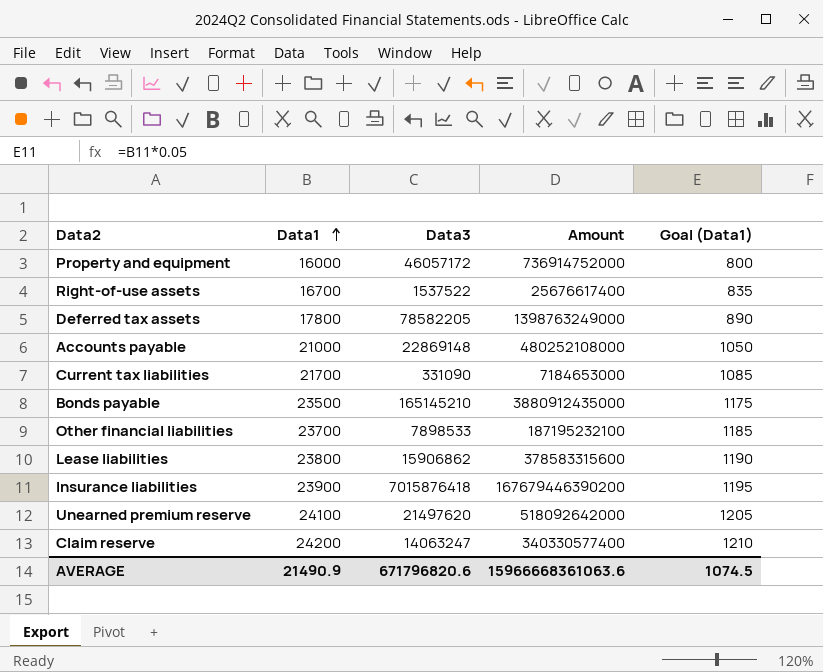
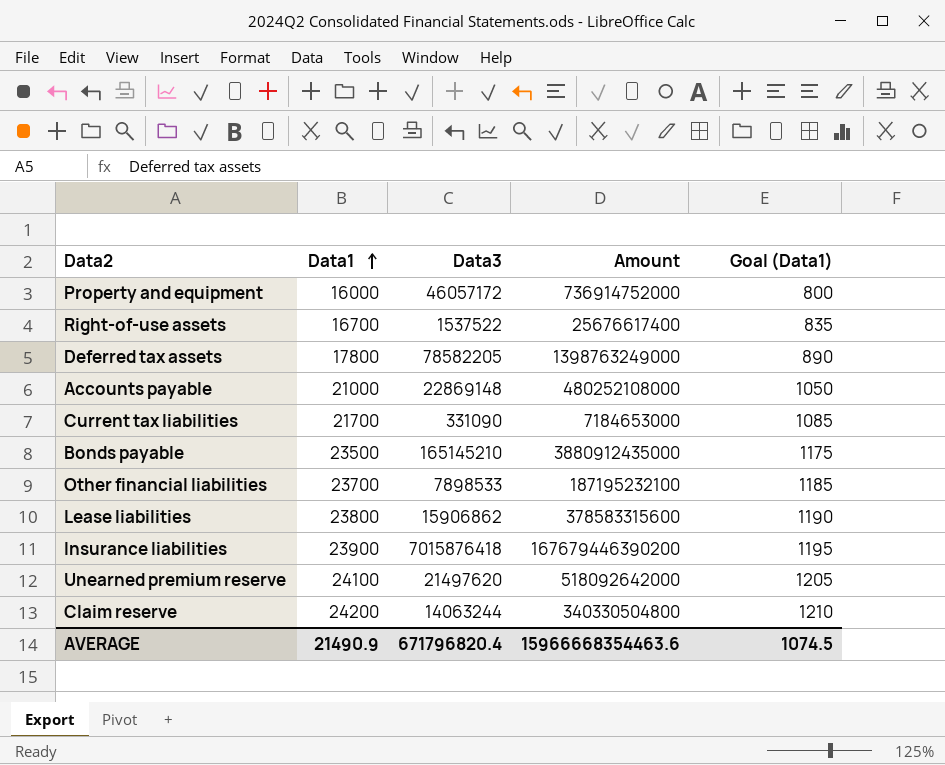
Claim reserve | Data3: 14063247 -> 14063244
Claim reserve | Amount: 340330577400 -> 340330504800
AVERAGE | Data3: 671796820.6 -> 671796820.4
AVERAGE | Amount: 15966668361063.6 -> 15966668354463.6

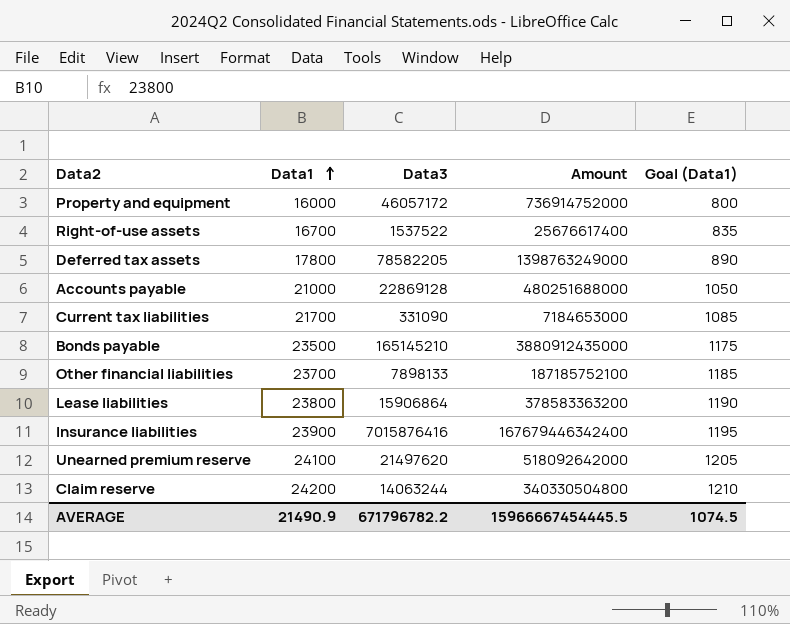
Accounts payable | Data3: 22869148 -> 22869128
Accounts payable | Amount: 480252108000 -> 480251688000
Other financial liabilities | Data3: 7898533 -> 7898133
Other financial liabilities | Amount: 187195232100 -> 187185752100
Lease liabilities | Data3: 15906862 -> 15906864
Lease liabilities | Amount: 378583315600 -> 378583363200
Insurance liabilities | Data3: 7015876418 -> 7015876416
Insurance liabilities | Amount: 167679446390200 -> 167679446342400
AVERAGE | Data3: 671796820.4 -> 671796782.2
AVERAGE | Amount: 15966668354463.6 -> 15966667454445.5

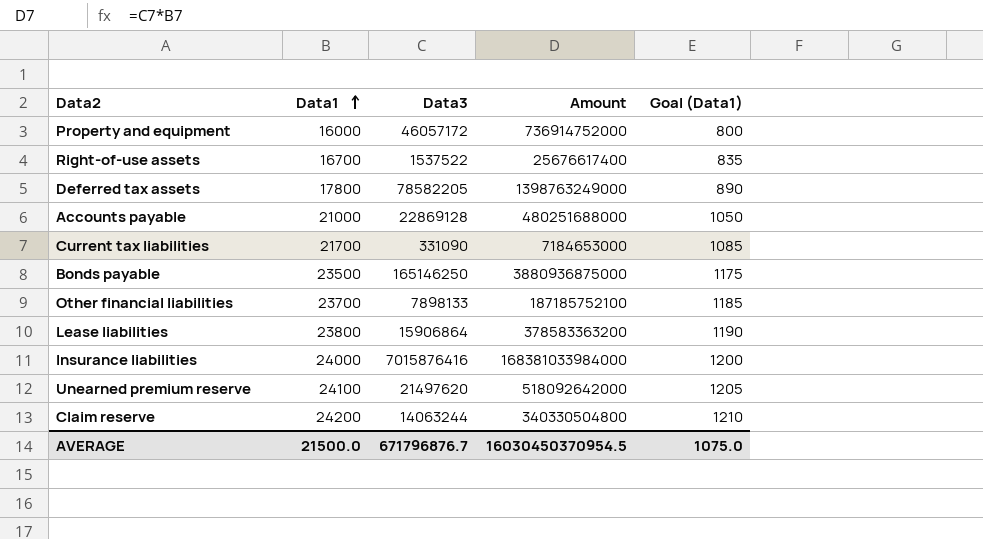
Bonds payable | Data3: 165145210 -> 165146250
Bonds payable | Amount: 3880912435000 -> 3880936875000
Insurance liabilities | Data1: 23900 -> 24000
Insurance liabilities | Amount: 167679446342400 -> 168381033984000
Insurance liabilities | Goal (Data1): 1195 -> 1200
AVERAGE | Data1: 21490.9 -> 21500.0
AVERAGE | Data3: 671796782.2 -> 671796876.7
AVERAGE | Amount: 15966667454445.5 -> 16030450370954.5
AVERAGE | Goal (Data1): 1074.5 -> 1075.0

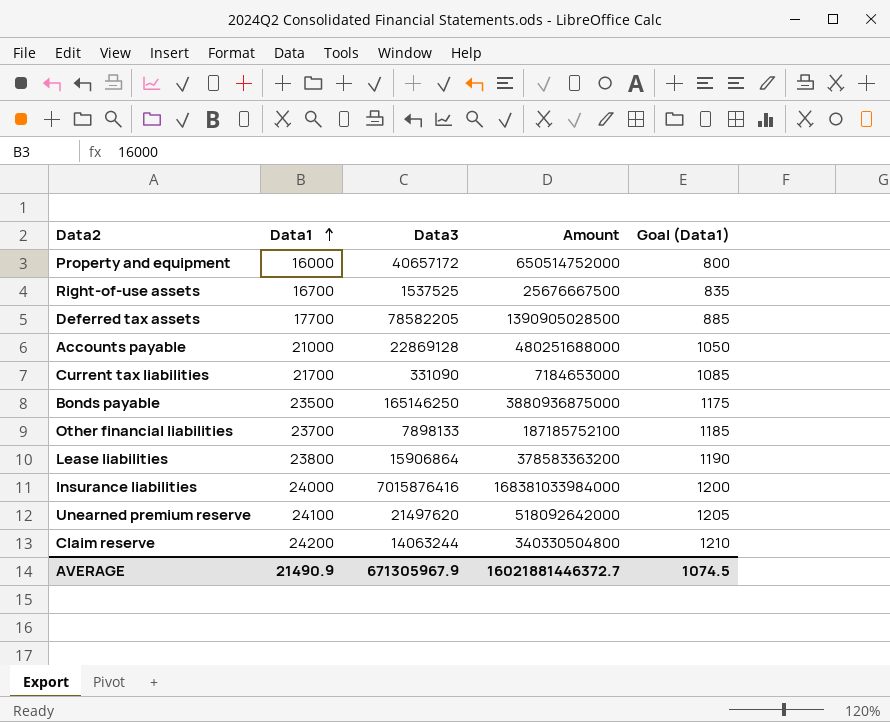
Property and equipment | Data3: 46057172 -> 40657172
Property and equipment | Amount: 736914752000 -> 650514752000
Right-of-use assets | Data3: 1537522 -> 1537525
Right-of-use assets | Amount: 25676617400 -> 25676667500
Deferred tax assets | Data1: 17800 -> 17700
Deferred tax assets | Amount: 1398763249000 -> 1390905028500
Deferred tax assets | Goal (Data1): 890 -> 885
AVERAGE | Data1: 21500.0 -> 21490.9
AVERAGE | Data3: 671796876.7 -> 671305967.9
AVERAGE | Amount: 16030450370954.5 -> 16021881446372.7
AVERAGE | Goal (Data1): 1075.0 -> 1074.5

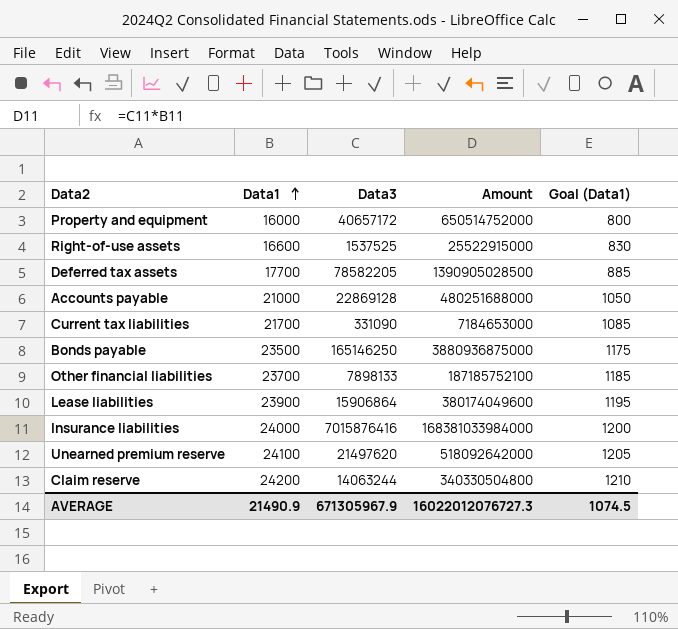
Right-of-use assets | Data1: 16700 -> 16600
Right-of-use assets | Amount: 25676667500 -> 25522915000
Right-of-use assets | Goal (Data1): 835 -> 830
Lease liabilities | Data1: 23800 -> 23900
Lease liabilities | Amount: 378583363200 -> 380174049600
Lease liabilities | Goal (Data1): 1190 -> 1195
AVERAGE | Amount: 16021881446372.7 -> 16022012076727.3

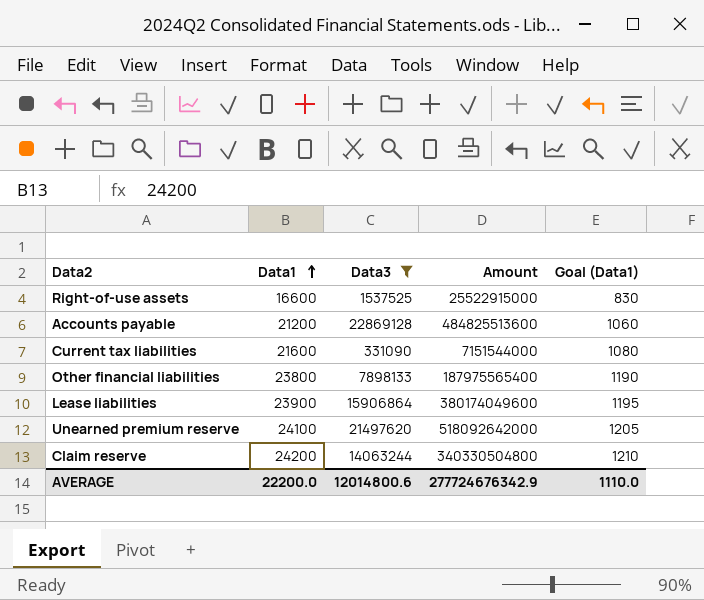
filter: none -> Data3 <= 22869128
Accounts payable | Data1: 21000 -> 21200
Accounts payable | Amount: 480251688000 -> 484825513600
Accounts payable | Goal (Data1): 1050 -> 1060
Current tax liabilities | Data1: 21700 -> 21600
Current tax liabilities | Amount: 7184653000 -> 7151544000
Current tax liabilities | Goal (Data1): 1085 -> 1080
Other financial liabilities | Data1: 23700 -> 23800
Other financial liabilities | Amount: 187185752100 -> 187975565400
Other financial liabilities | Goal (Data1): 1185 -> 1190
AVERAGE | Data1: 21490.9 -> 22200.0
AVERAGE | Data3: 671305967.9 -> 12014800.6
AVERAGE | Amount: 16022012076727.3 -> 277724676342.9
AVERAGE | Goal (Data1): 1074.5 -> 1110.0

